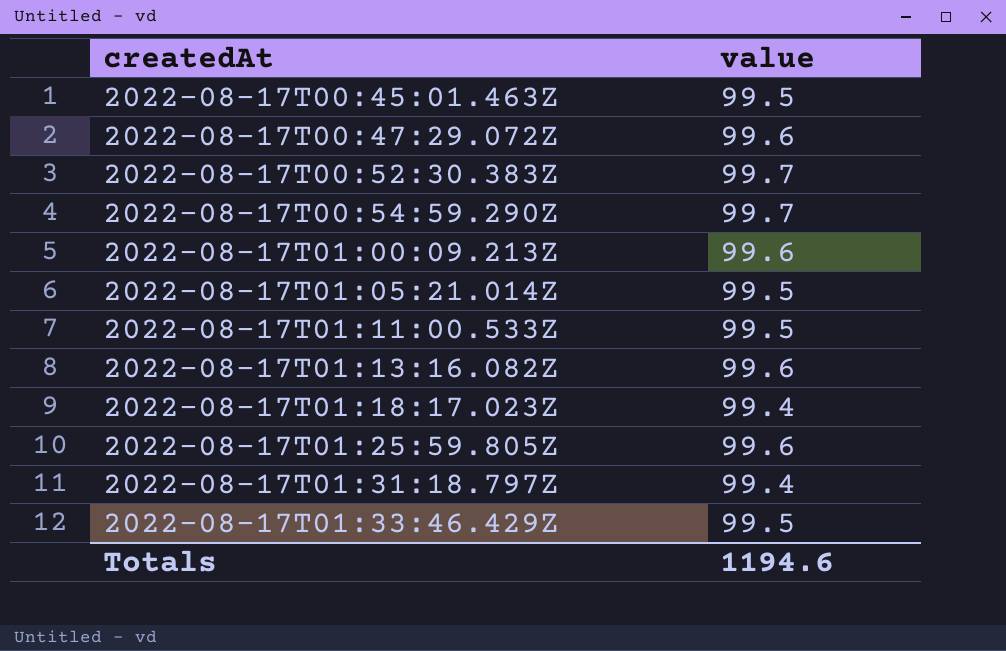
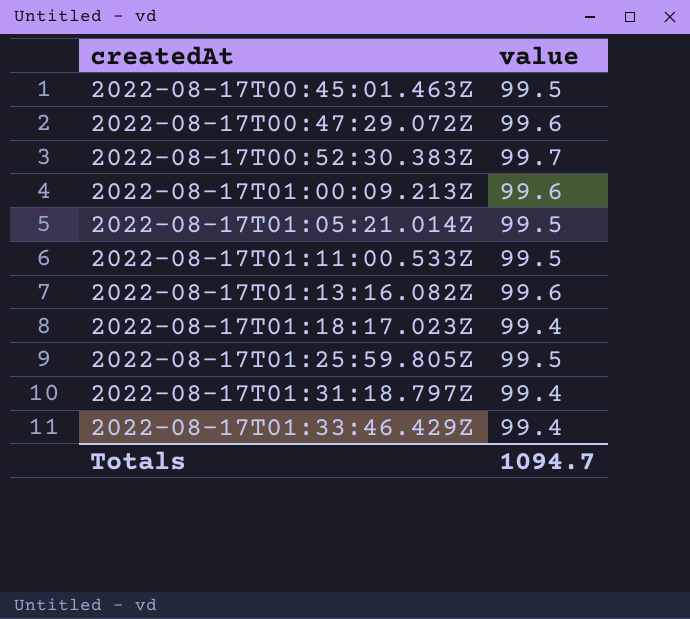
row 2022-08-17T00:54:59.290Z: 99.7 -> none
2022-08-17T01:25:59.805Z | value: 99.6 -> 99.5
2022-08-17T01:33:46.429Z | value: 99.5 -> 99.4
Totals | value: 1194.6 -> 1094.7

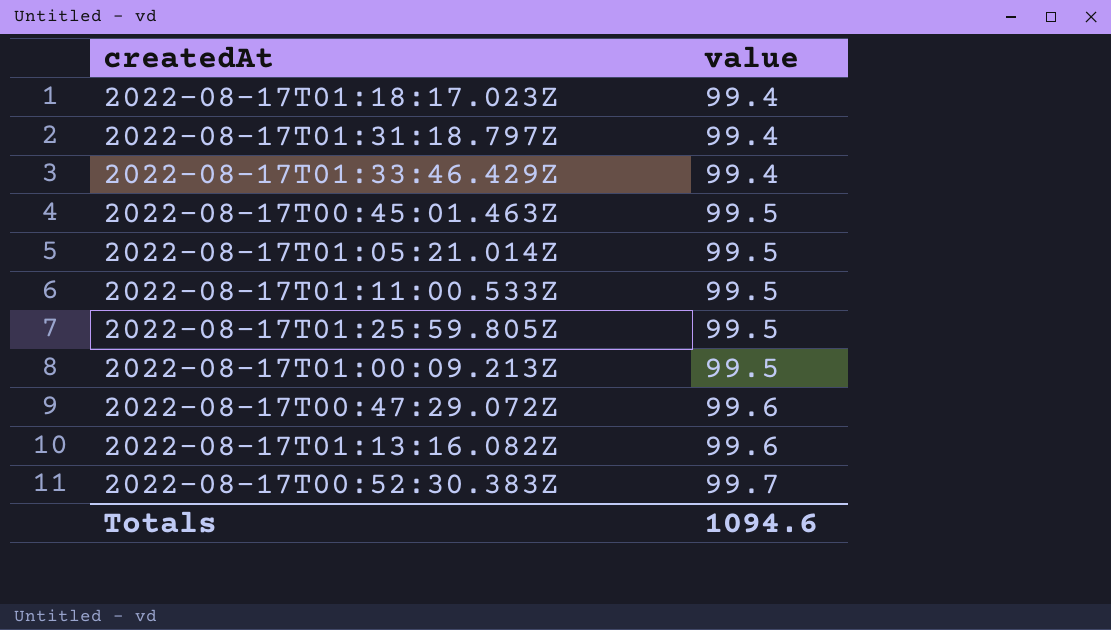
row order: createdAt ascending -> value ascending
2022-08-17T01:00:09.213Z | value: 99.6 -> 99.5
Totals | value: 1094.7 -> 1094.6

